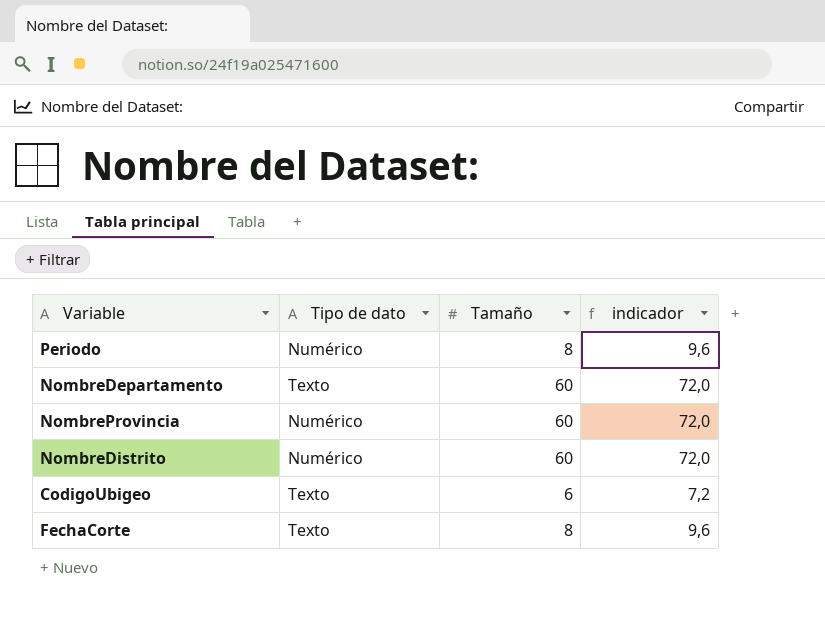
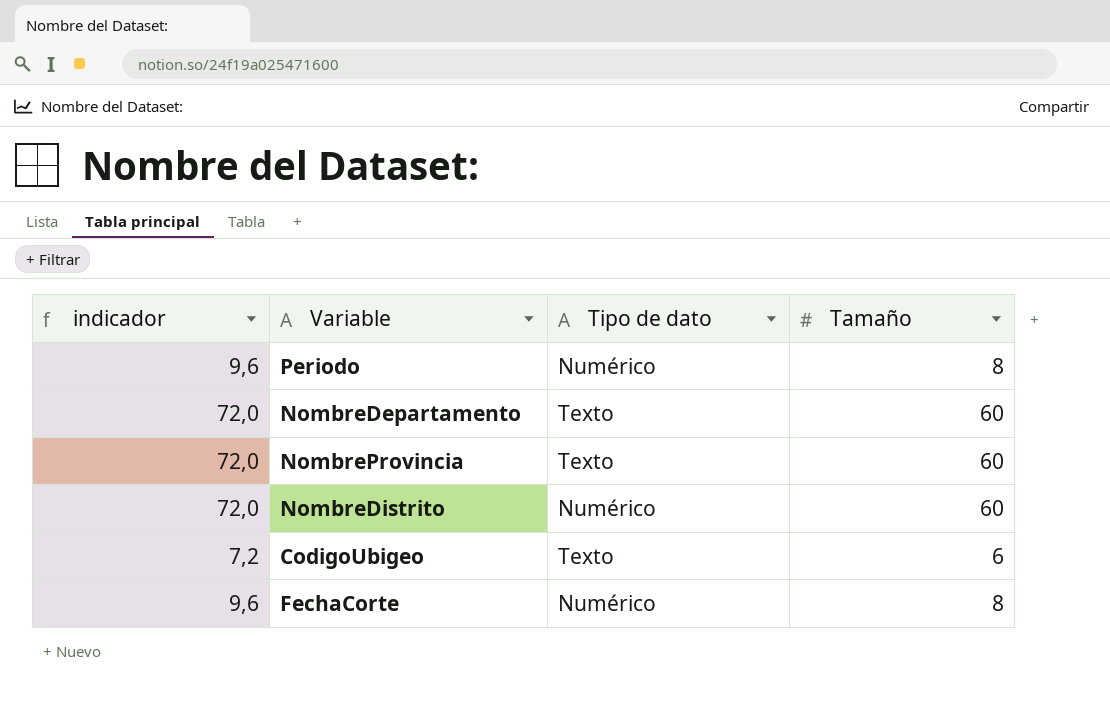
column indicador | position: 4 -> 1
NombreProvincia | Tipo de dato: Numérico -> Texto
FechaCorte | Tipo de dato: Texto -> Numérico

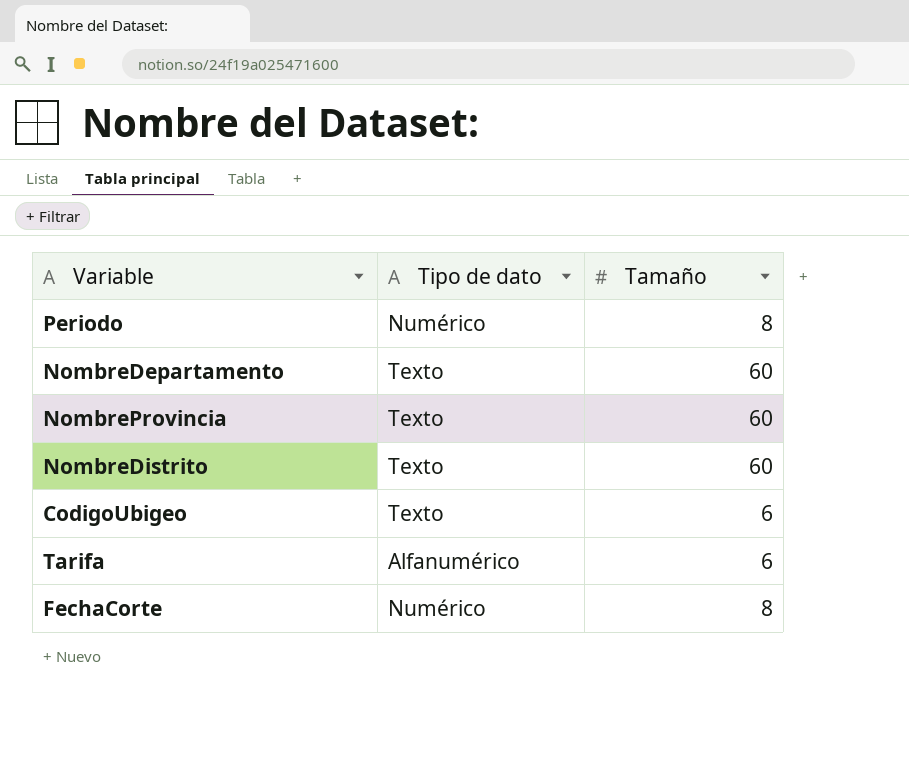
column indicador | formula: [Tamaño] * 1,2 -> none
NombreDistrito | Tipo de dato: Numérico -> Texto
row Tarifa: none -> Alfanumérico | 6

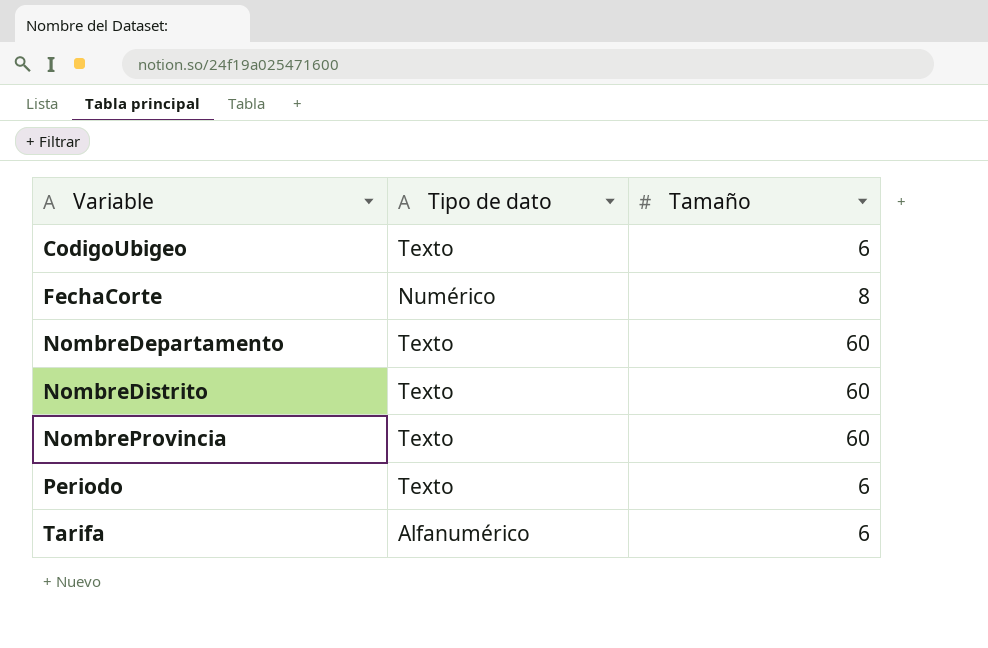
row order: none -> Variable ascending
Periodo | Tipo de dato: Numérico -> Texto
Periodo | Tamaño: 8 -> 6

